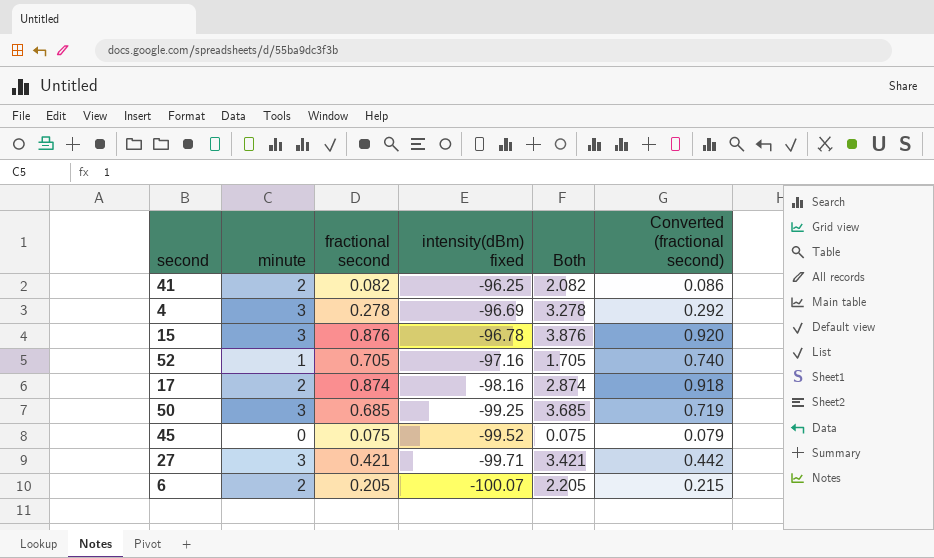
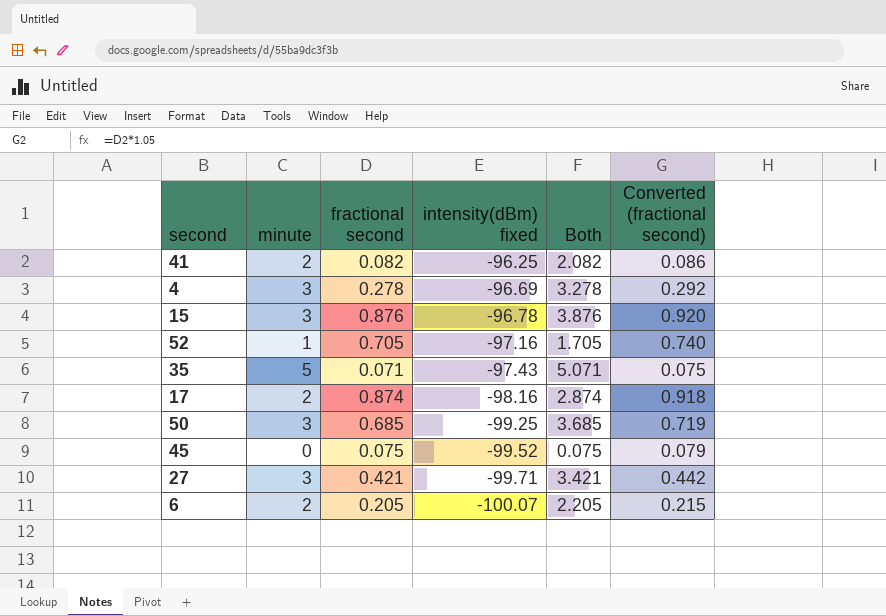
row 35: none -> 5 | 0.071 | -97.43 | 5.071 | 0.075

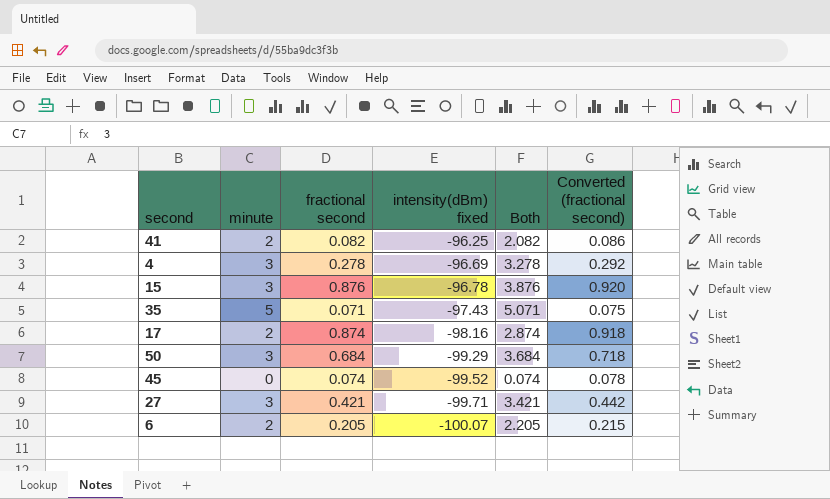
row 52: 1 | 0.705 | -97.16 | 1.705 | 0.740 -> none
50 | fractional second: 0.685 -> 0.684
50 | intensity(dBm) fixed: -99.25 -> -99.29
50 | Both: 3.685 -> 3.684
50 | Converted (fractional second): 0.719 -> 0.718
45 | fractional second: 0.075 -> 0.074
45 | Both: 0.075 -> 0.074
45 | Converted (fractional second): 0.079 -> 0.078

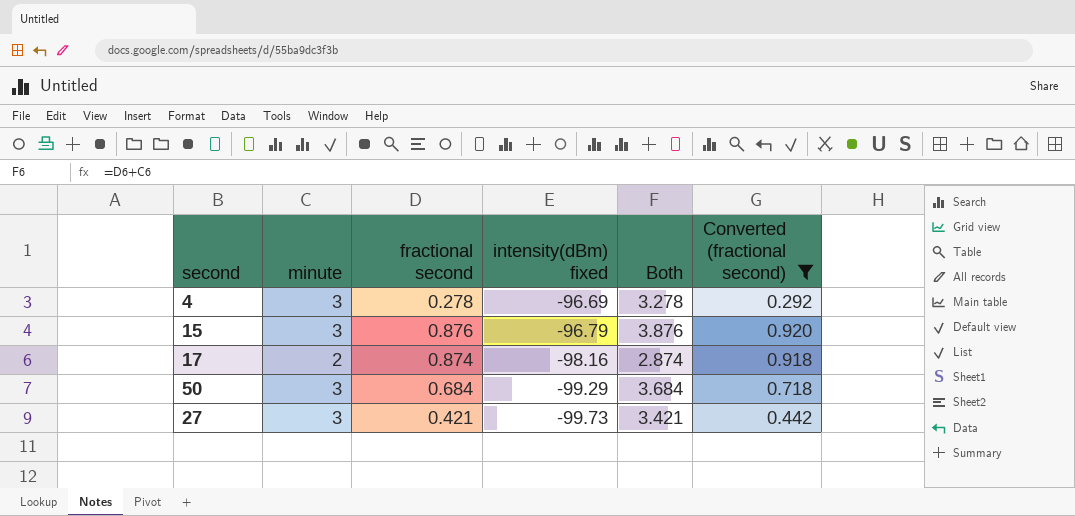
filter: none -> Converted (fractional second) >= 0.292
15 | intensity(dBm) fixed: -96.78 -> -96.79
27 | intensity(dBm) fixed: -99.71 -> -99.73

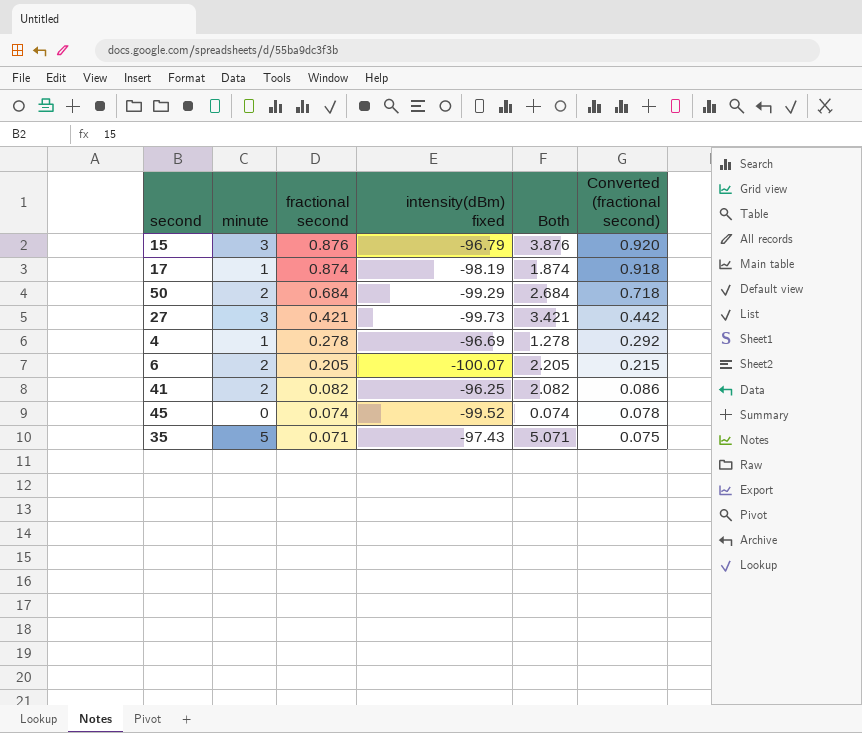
filter: Converted (fractional second) >= 0.292 -> none
row order: intensity(dBm) fixed descending -> fractional second descending
17 | minute: 2 -> 1
17 | intensity(dBm) fixed: -98.16 -> -98.19
17 | Both: 2.874 -> 1.874
50 | minute: 3 -> 2
50 | Both: 3.684 -> 2.684
4 | minute: 3 -> 1
4 | Both: 3.278 -> 1.278

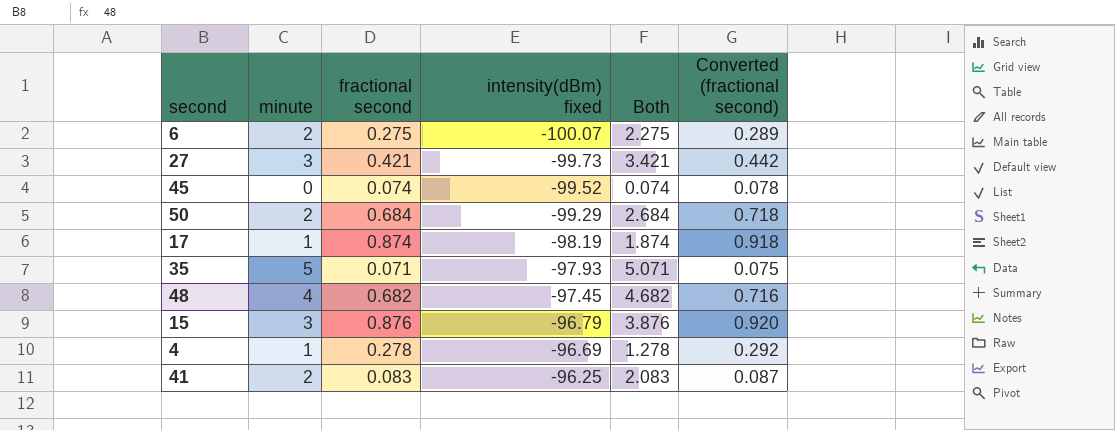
row order: fractional second descending -> intensity(dBm) fixed ascending
6 | fractional second: 0.205 -> 0.275
6 | Both: 2.205 -> 2.275
6 | Converted (fractional second): 0.215 -> 0.289
35 | intensity(dBm) fixed: -97.43 -> -97.93
row 48: none -> 4 | 0.682 | -97.45 | 4.682 | 0.716
41 | fractional second: 0.082 -> 0.083
41 | Both: 2.082 -> 2.083
41 | Converted (fractional second): 0.086 -> 0.087

